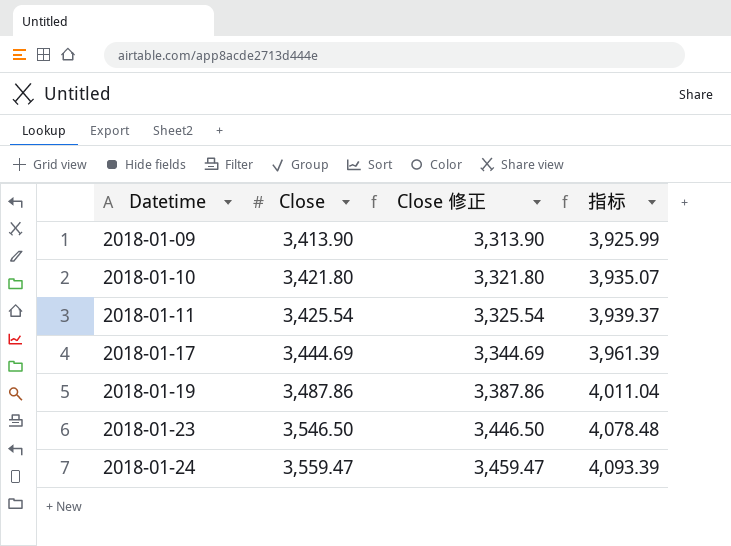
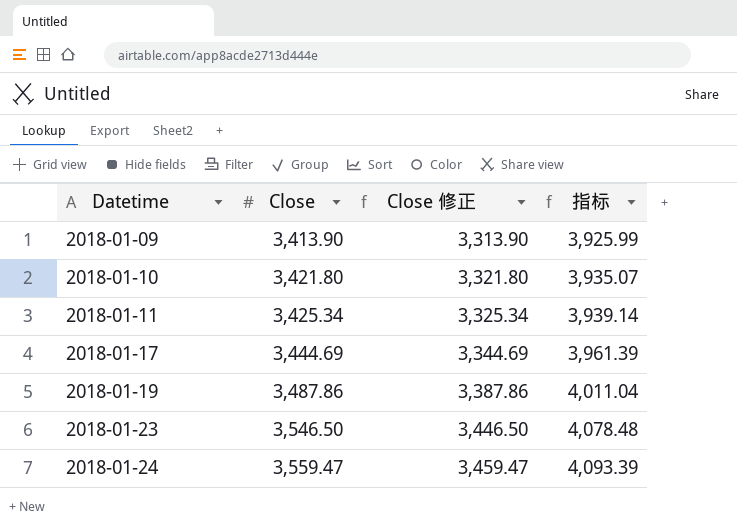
2018-01-11 | Close: 3,425.54 -> 3,425.34
2018-01-11 | Close 修正: 3,325.54 -> 3,325.34
2018-01-11 | 指标: 3,939.37 -> 3,939.14

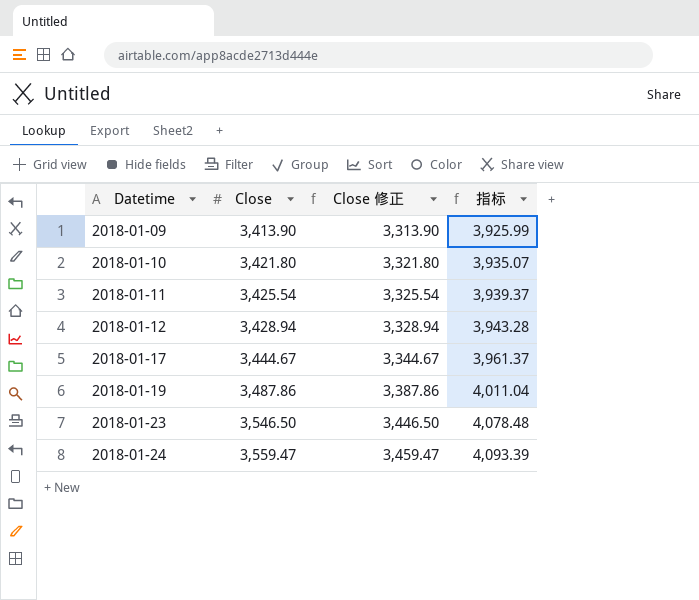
2018-01-11 | Close: 3,425.34 -> 3,425.54
2018-01-11 | Close 修正: 3,325.34 -> 3,325.54
2018-01-11 | 指标: 3,939.14 -> 3,939.37
row 2018-01-12: none -> 3,428.94 | 3,328.94 | 3,943.28
2018-01-17 | Close: 3,444.69 -> 3,444.67
2018-01-17 | Close 修正: 3,344.69 -> 3,344.67
2018-01-17 | 指标: 3,961.39 -> 3,961.37

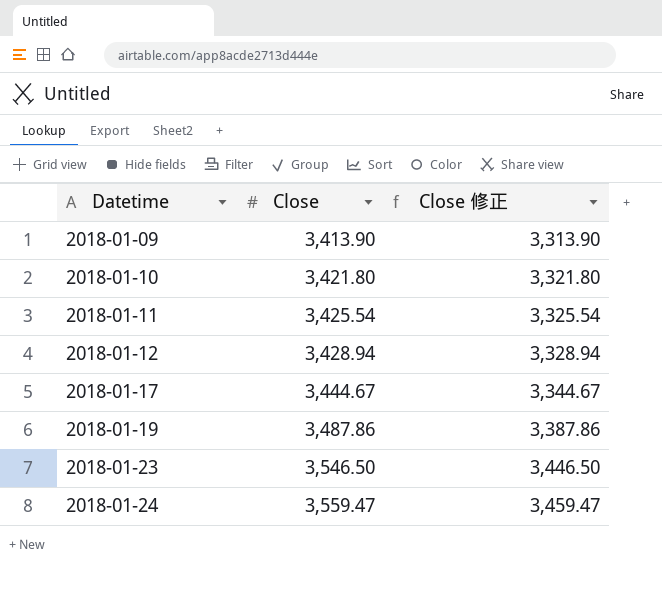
column 指标 | formula: [Close] * 1.15 -> none

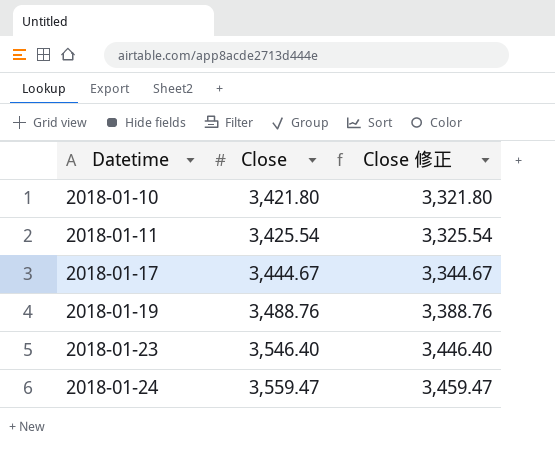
row 2018-01-09: 3,413.90 | 3,313.90 -> none
row 2018-01-12: 3,428.94 | 3,328.94 -> none
2018-01-19 | Close: 3,487.86 -> 3,488.76
2018-01-19 | Close 修正: 3,387.86 -> 3,388.76
2018-01-23 | Close: 3,546.50 -> 3,546.40
2018-01-23 | Close 修正: 3,446.50 -> 3,446.40

